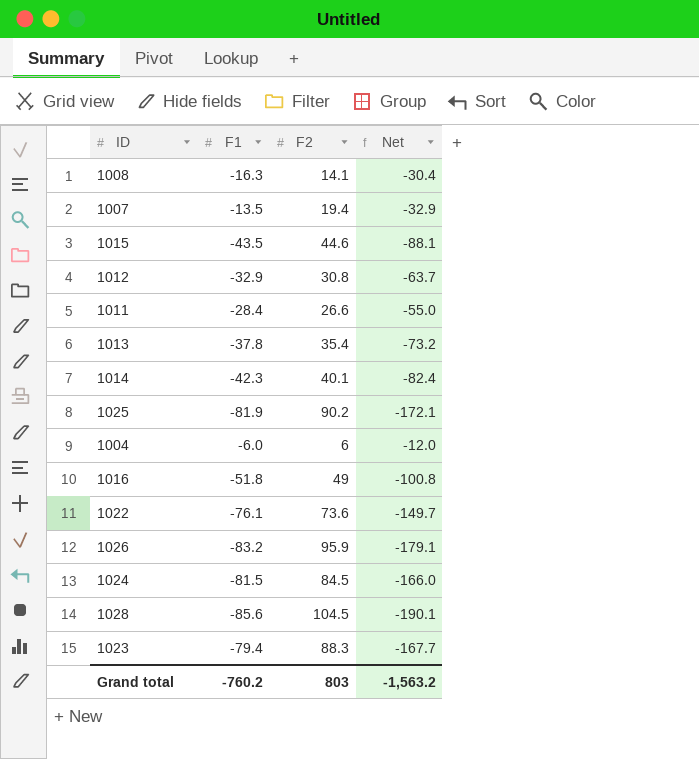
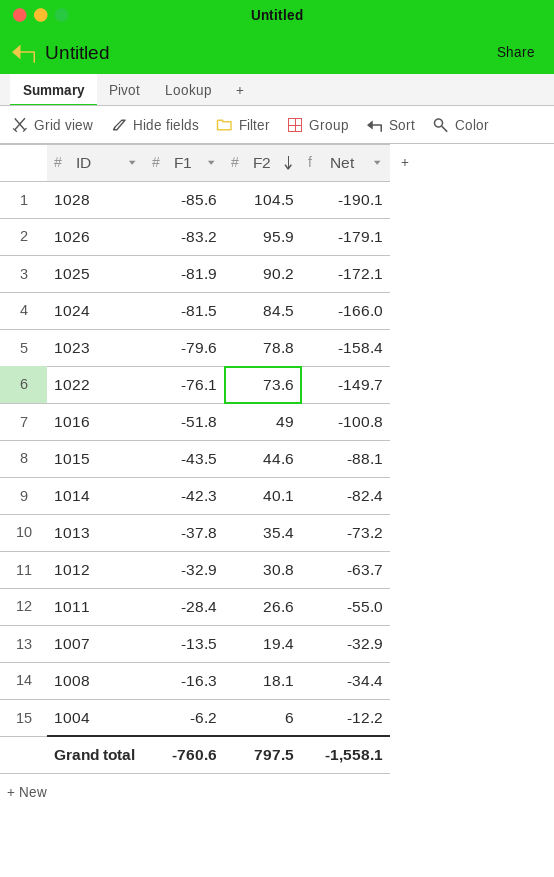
row order: none -> F2 descending
1023 | F1: -79.4 -> -79.6
1023 | F2: 88.3 -> 78.8
1023 | Net: -167.7 -> -158.4
1008 | F2: 14.1 -> 18.1
1008 | Net: -30.4 -> -34.4
1004 | F1: -6.0 -> -6.2
1004 | Net: -12.0 -> -12.2
Grand total | F1: -760.2 -> -760.6
Grand total | F2: 803 -> 797.5
Grand total | Net: -1,563.2 -> -1,558.1

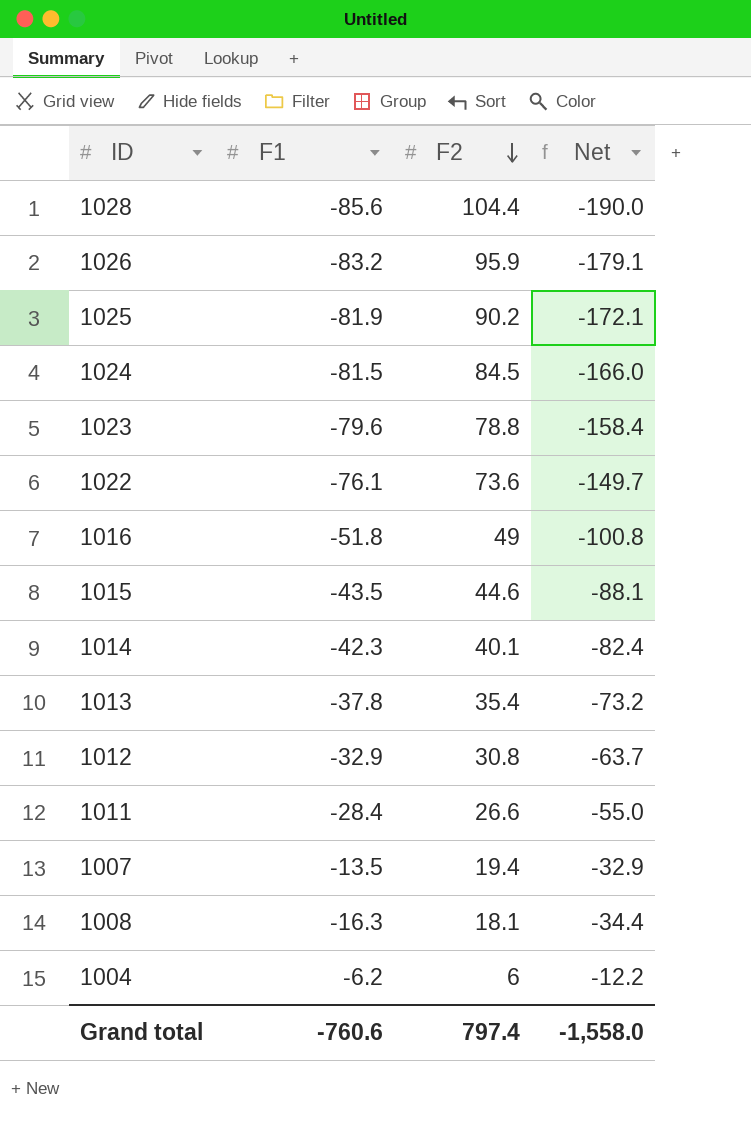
1028 | F2: 104.5 -> 104.4
1028 | Net: -190.1 -> -190.0
Grand total | F2: 797.5 -> 797.4
Grand total | Net: -1,558.1 -> -1,558.0

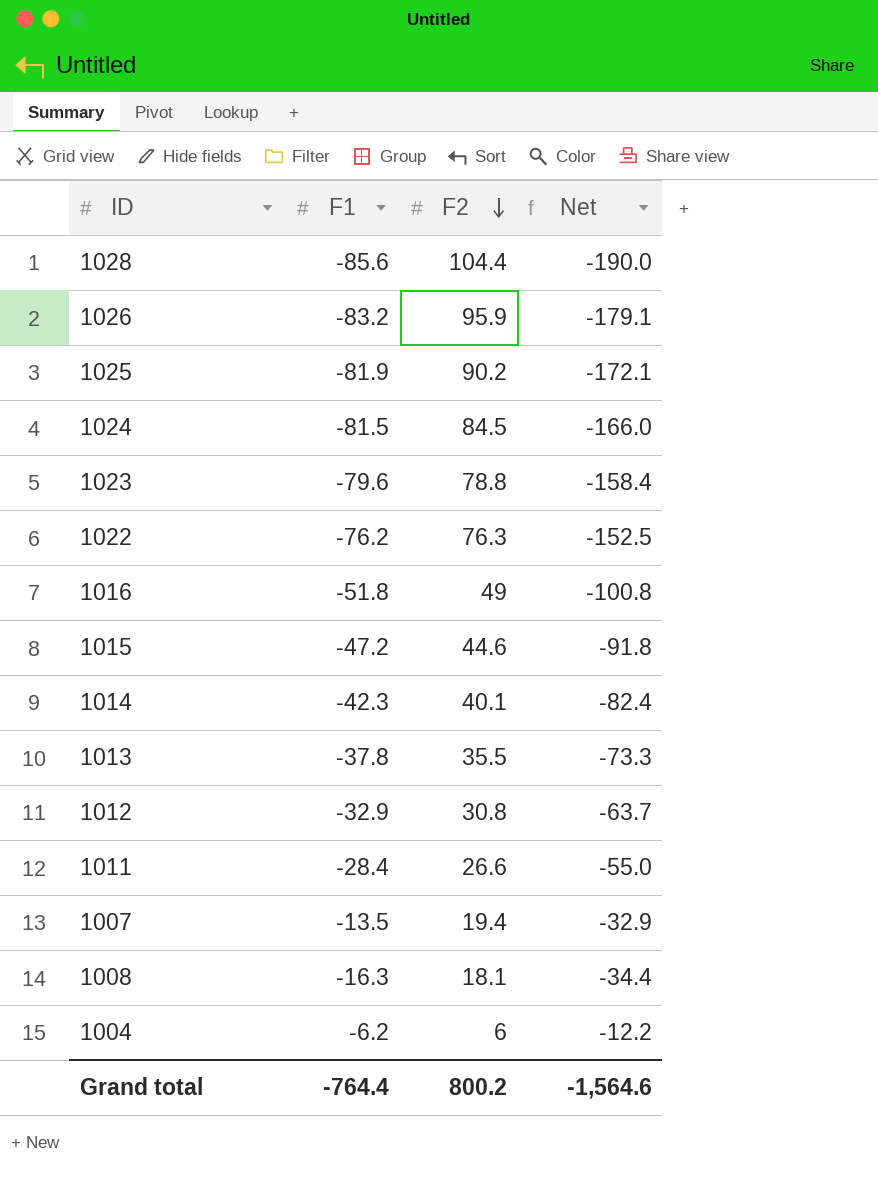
1022 | F1: -76.1 -> -76.2
1022 | F2: 73.6 -> 76.3
1022 | Net: -149.7 -> -152.5
1015 | F1: -43.5 -> -47.2
1015 | Net: -88.1 -> -91.8
1013 | F2: 35.4 -> 35.5
1013 | Net: -73.2 -> -73.3
Grand total | F1: -760.6 -> -764.4
Grand total | F2: 797.4 -> 800.2
Grand total | Net: -1,558.0 -> -1,564.6

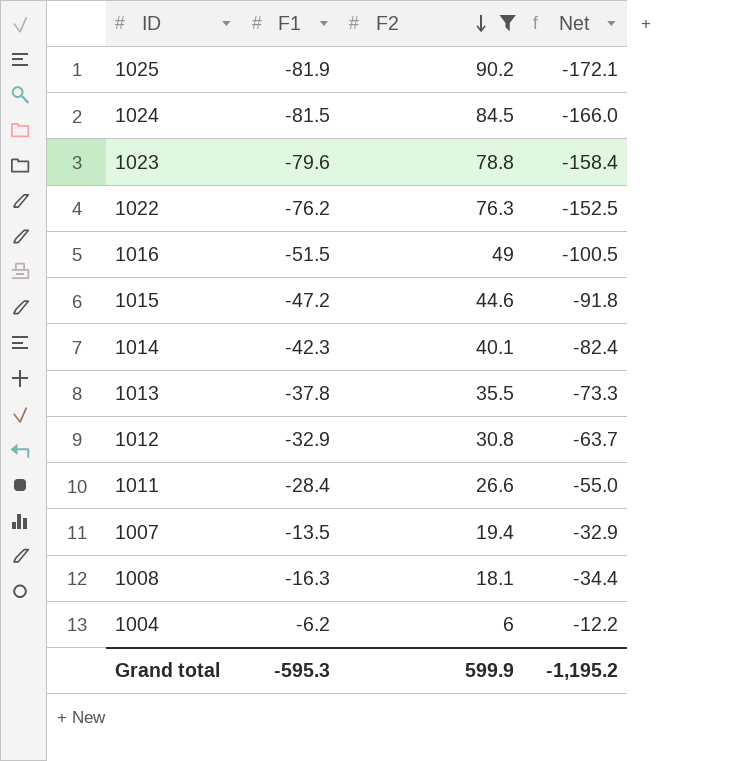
filter: none -> F2 <= 90.2
1016 | F1: -51.8 -> -51.5
1016 | Net: -100.8 -> -100.5
Grand total | F1: -764.4 -> -595.3
Grand total | F2: 800.2 -> 599.9
Grand total | Net: -1,564.6 -> -1,195.2

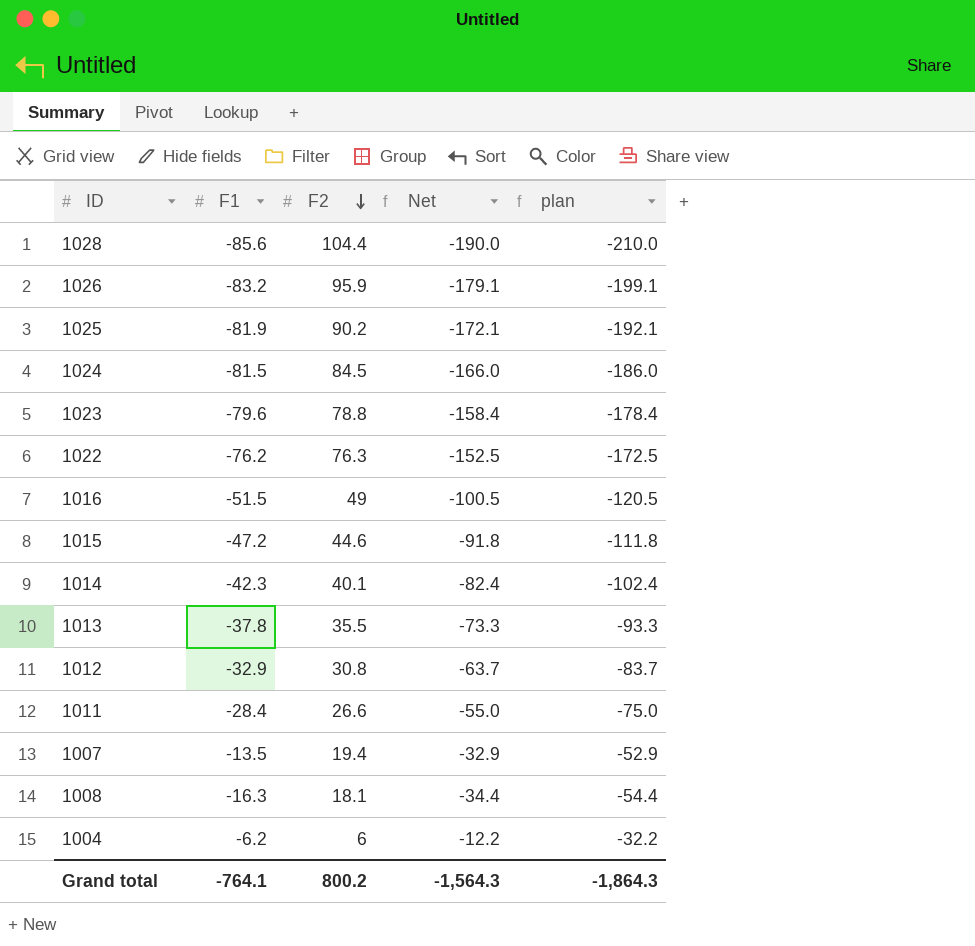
filter: F2 <= 90.2 -> none
column plan | formula: none -> [Net] - 20
Grand total | F1: -595.3 -> -764.1
Grand total | F2: 599.9 -> 800.2
Grand total | Net: -1,195.2 -> -1,564.3

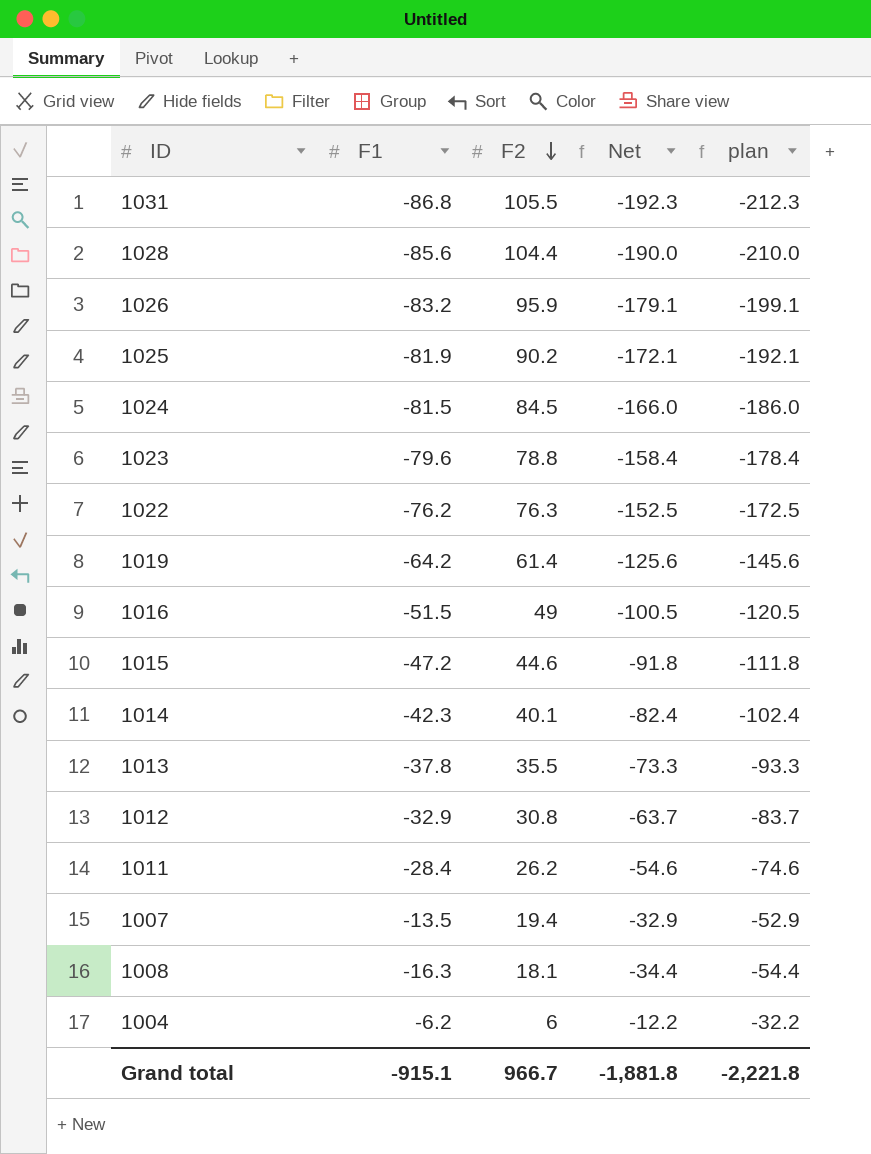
row 1031: none -> -86.8 | 105.5 | -192.3 | -212.3
row 1019: none -> -64.2 | 61.4 | -125.6 | -145.6
1011 | F2: 26.6 -> 26.2
1011 | Net: -55.0 -> -54.6
1011 | plan: -75.0 -> -74.6
Grand total | F1: -764.1 -> -915.1
Grand total | F2: 800.2 -> 966.7
Grand total | Net: -1,564.3 -> -1,881.8
Grand total | plan: -1,864.3 -> -2,221.8

